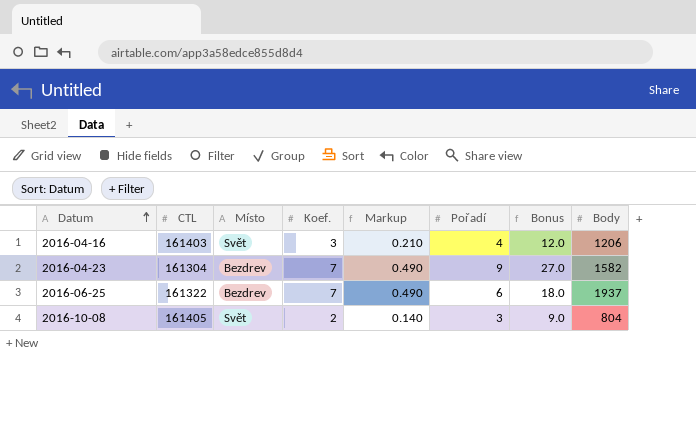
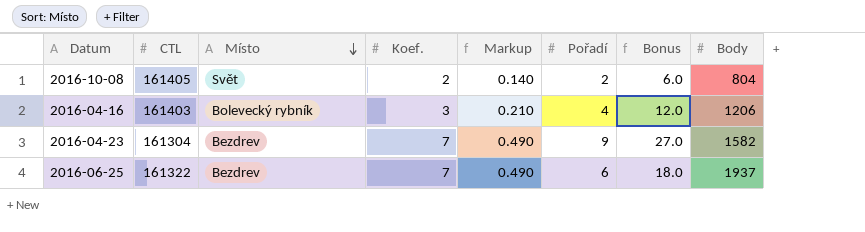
row order: Datum ascending -> Místo descending
2016-10-08 | Pořadí: 3 -> 2
2016-10-08 | Bonus: 9.0 -> 6.0
2016-04-16 | Místo: Svět -> Bolevecký rybník

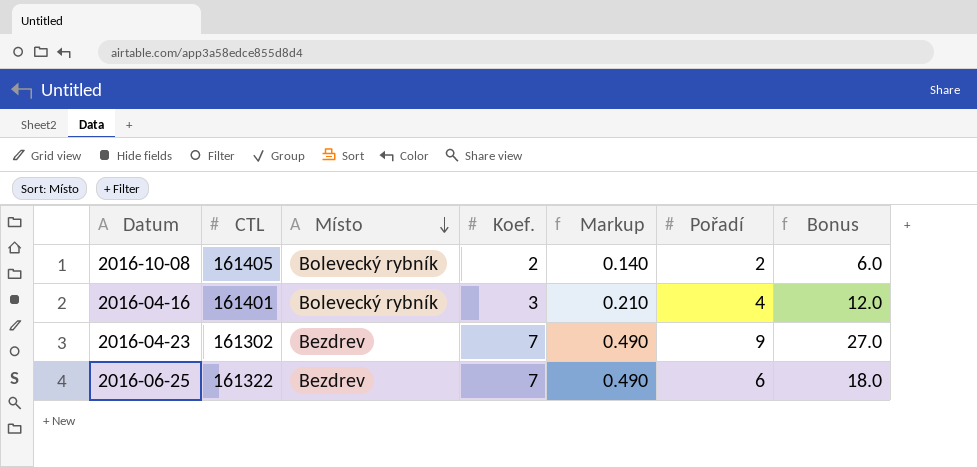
column Body | position: 8 -> none
2016-10-08 | Místo: Svět -> Bolevecký rybník
2016-04-16 | CTL: 161403 -> 161401
2016-04-23 | CTL: 161304 -> 161302

